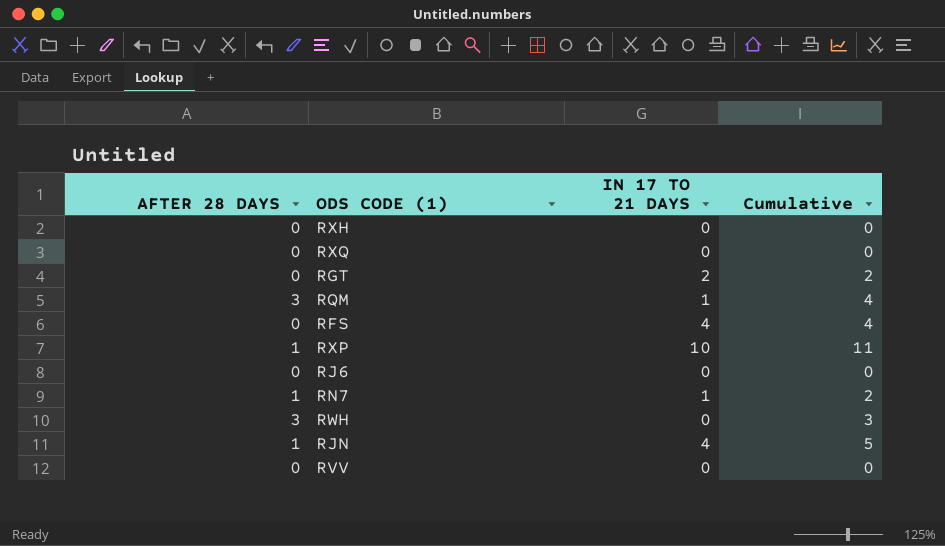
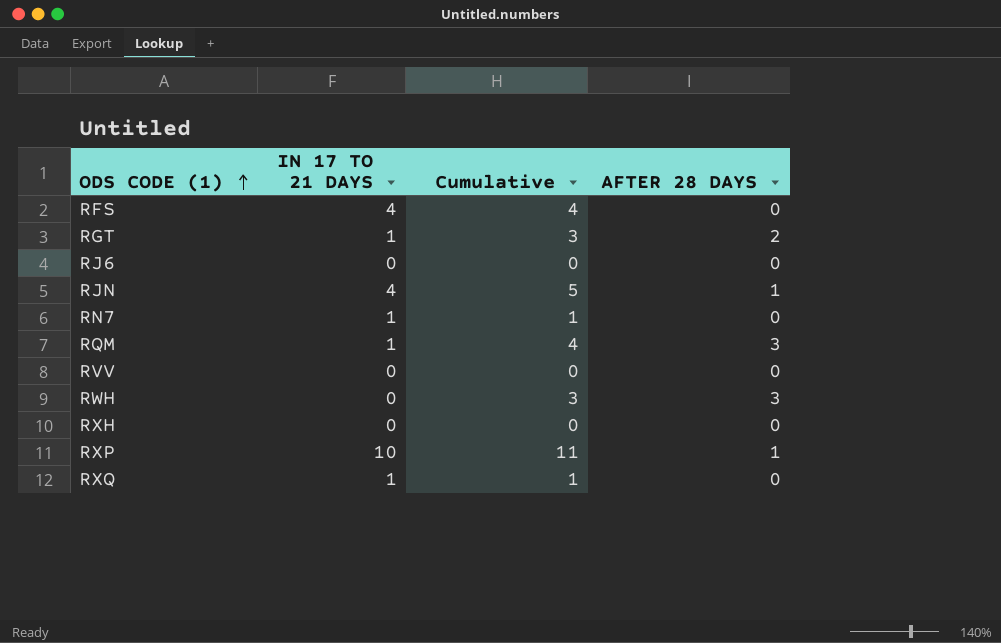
row order: none -> ODS CODE (1) ascending
column AFTER 28 DAYS | position: 1 -> 4
RGT | IN 17 TO 21 DAYS: 2 -> 1
RGT | Cumulative: 2 -> 3
RGT | AFTER 28 DAYS: 0 -> 2
RN7 | Cumulative: 2 -> 1
RN7 | AFTER 28 DAYS: 1 -> 0
RXQ | IN 17 TO 21 DAYS: 0 -> 1
RXQ | Cumulative: 0 -> 1

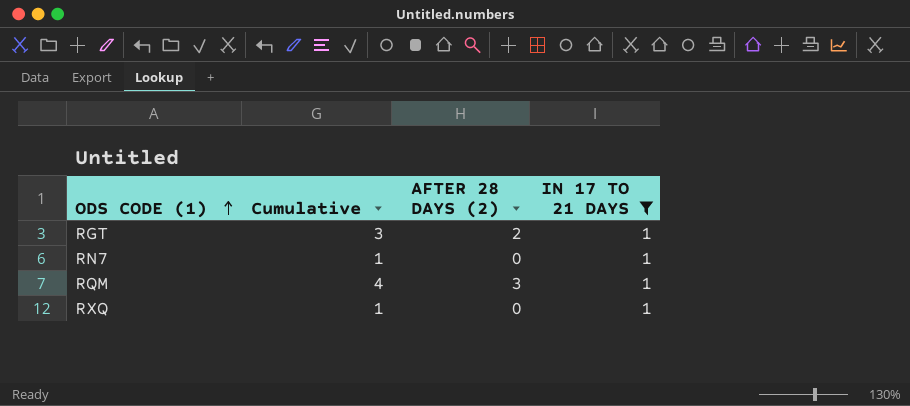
filter: none -> IN 17 TO 21 DAYS = 1
column name: AFTER 28 DAYS -> AFTER 28 DAYS (2)
column IN 17 TO 21 DAYS | position: 2 -> 4

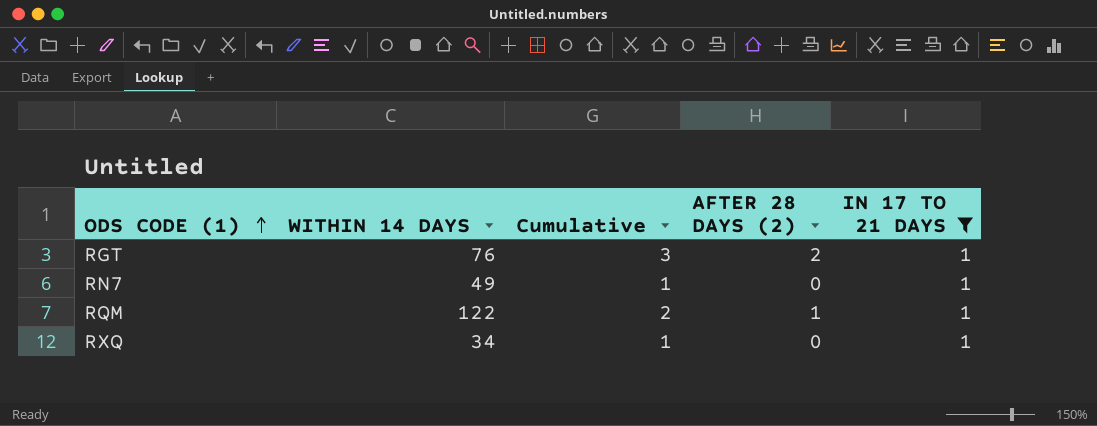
column WITHIN 14 DAYS | position: none -> 2
RQM | Cumulative: 4 -> 2
RQM | AFTER 28 DAYS (2): 3 -> 1

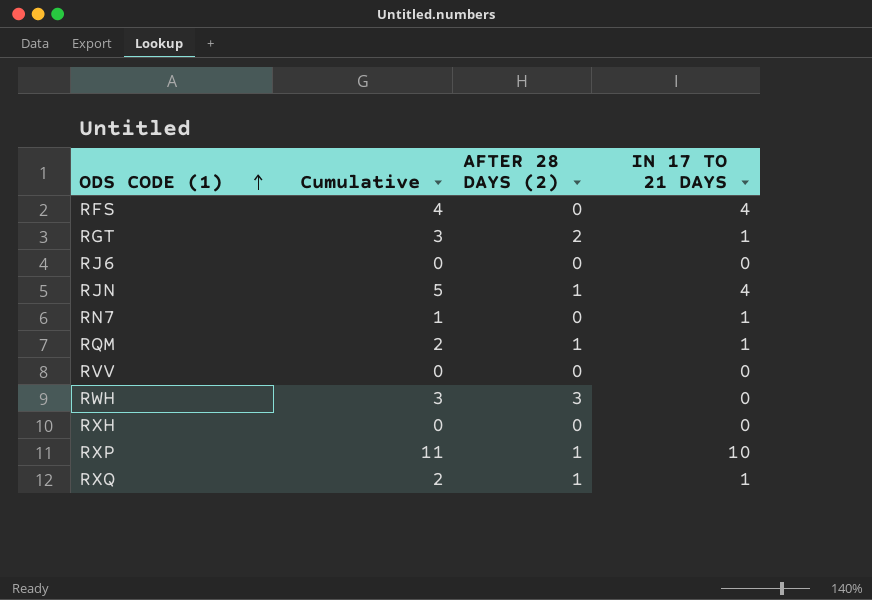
filter: IN 17 TO 21 DAYS = 1 -> none
column WITHIN 14 DAYS | position: 2 -> none
RXQ | Cumulative: 1 -> 2
RXQ | AFTER 28 DAYS (2): 0 -> 1

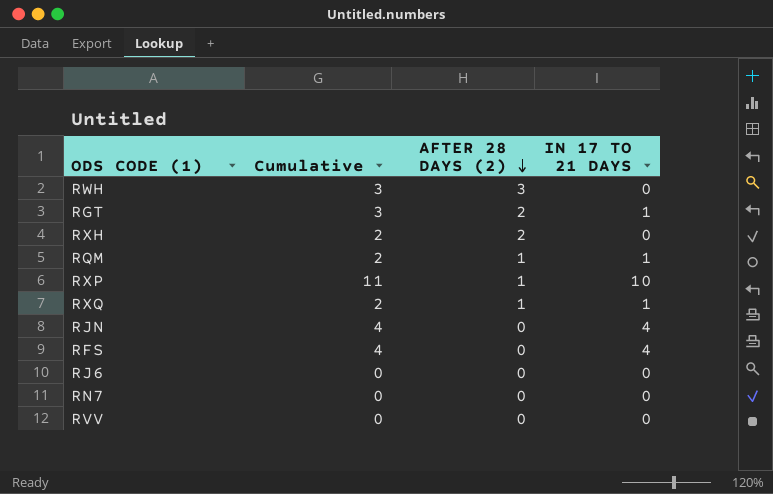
row order: ODS CODE (1) ascending -> AFTER 28 DAYS (2) descending
RXH | Cumulative: 0 -> 2
RXH | AFTER 28 DAYS (2): 0 -> 2
RJN | Cumulative: 5 -> 4
RJN | AFTER 28 DAYS (2): 1 -> 0
RN7 | Cumulative: 1 -> 0
RN7 | IN 17 TO 21 DAYS: 1 -> 0

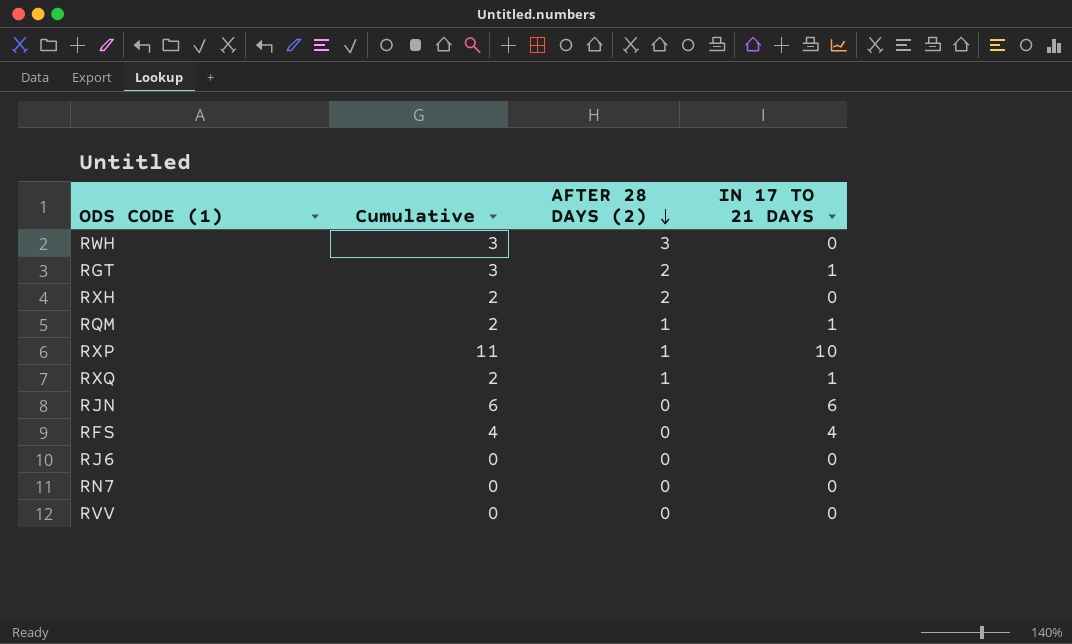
RJN | Cumulative: 4 -> 6
RJN | IN 17 TO 21 DAYS: 4 -> 6

